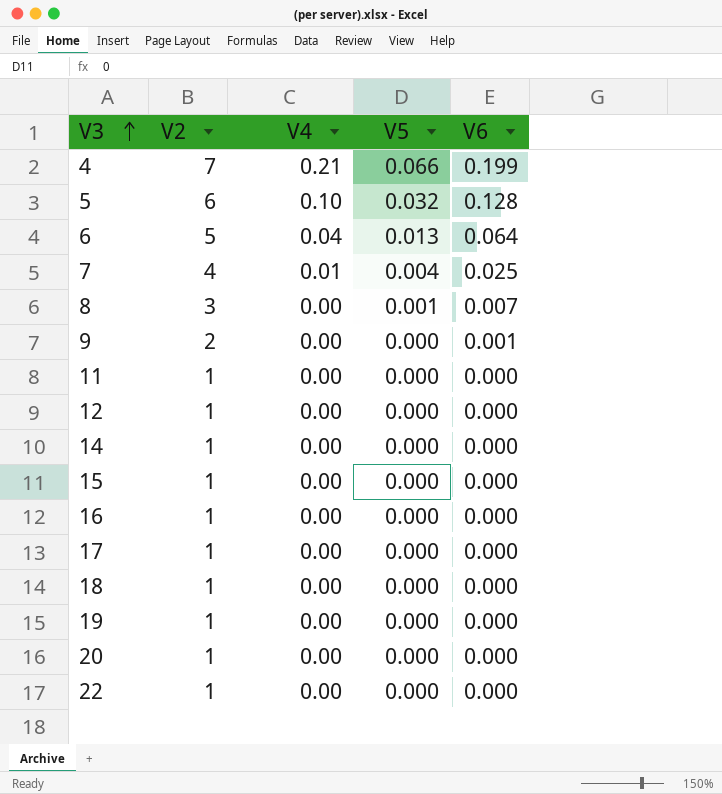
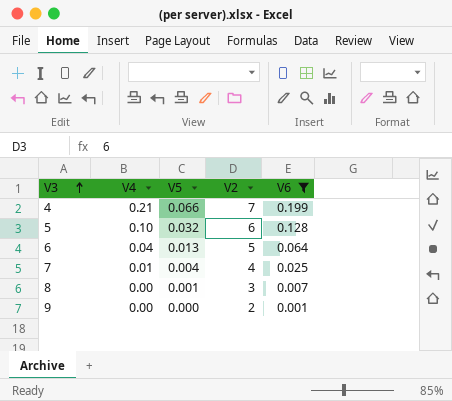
filter: none -> V6 != 0.000
column V2 | position: 2 -> 4

